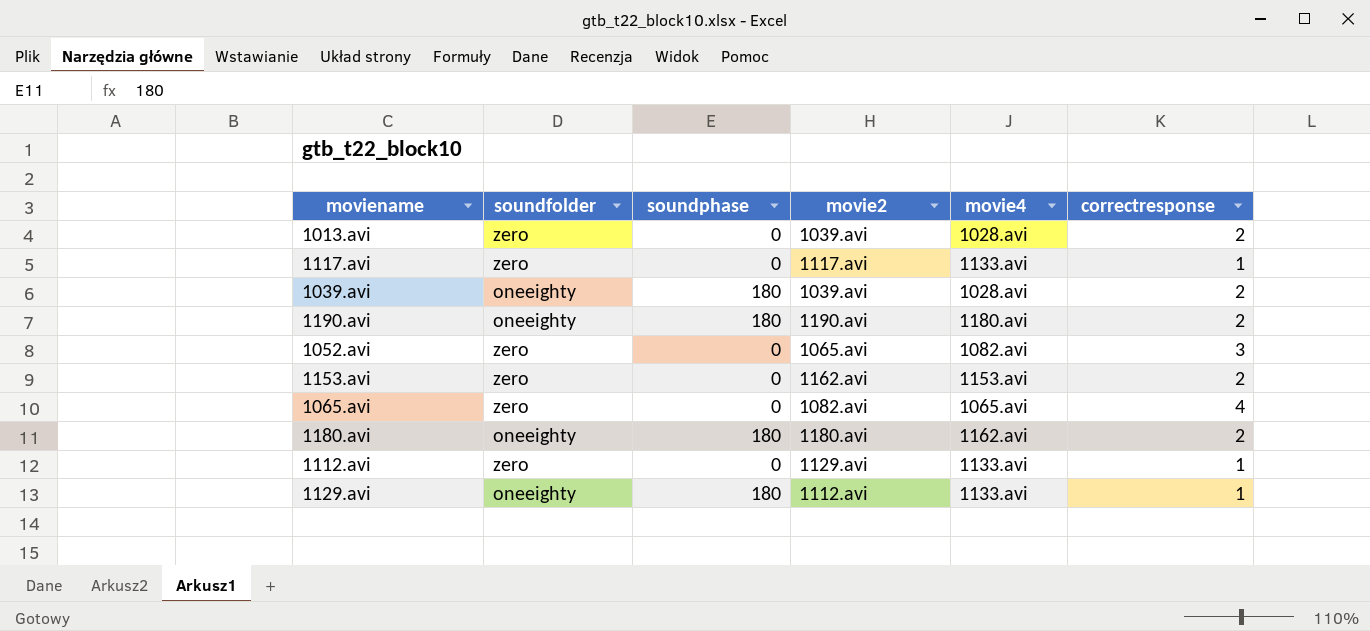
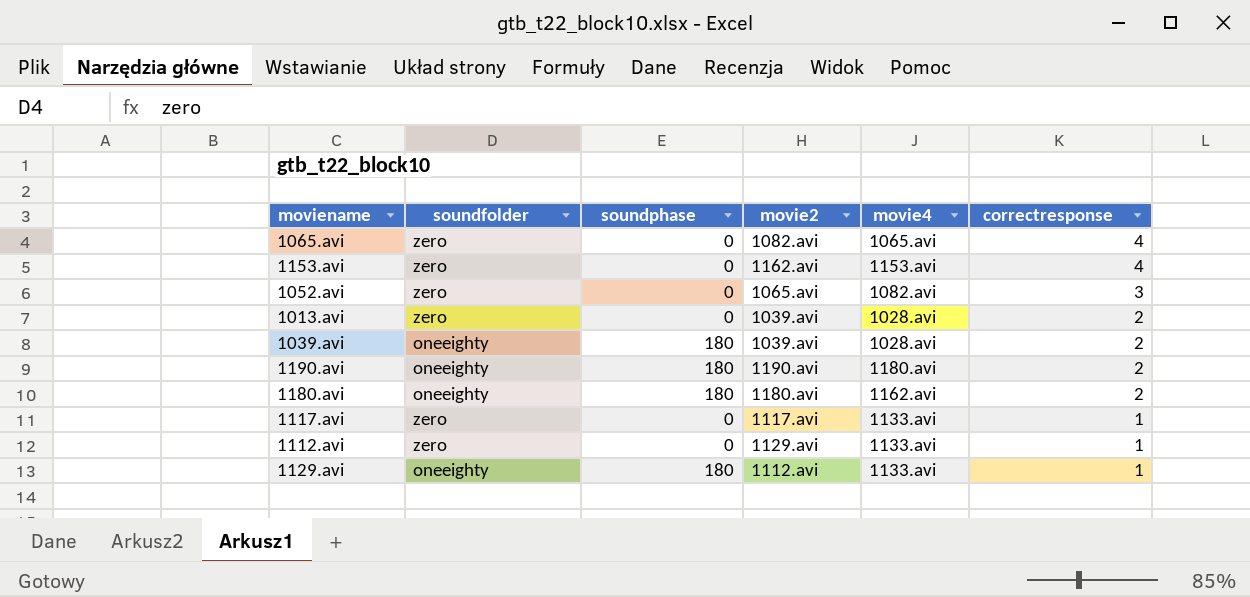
row order: none -> correctresponse descending
1153.avi | correctresponse: 2 -> 4

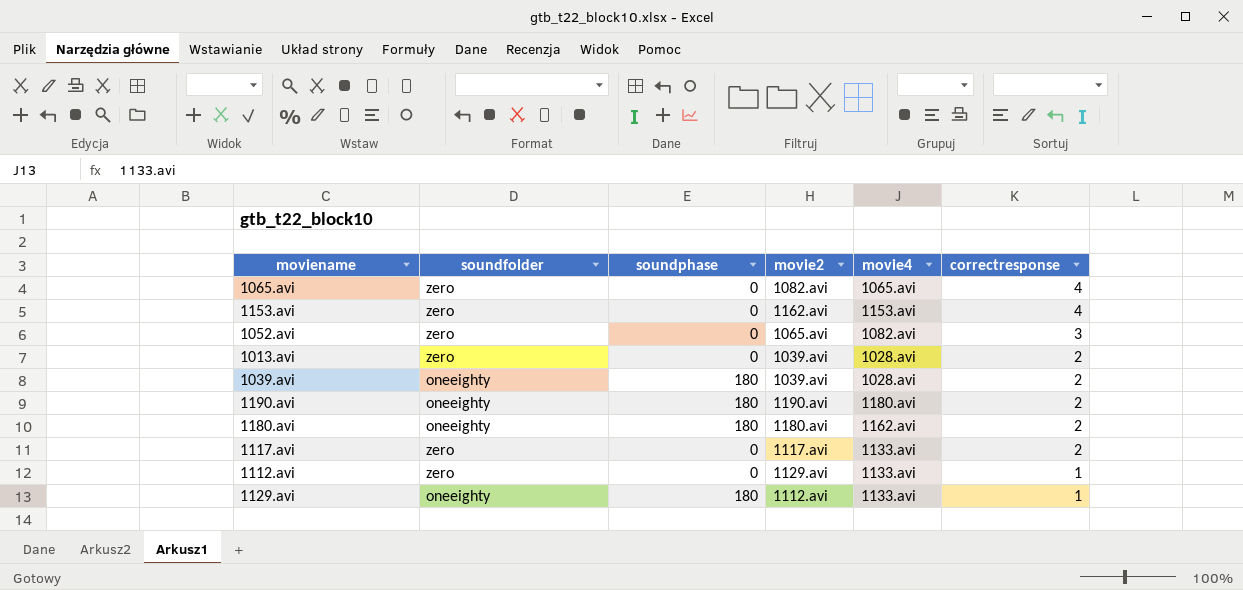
1117.avi | correctresponse: 1 -> 2

